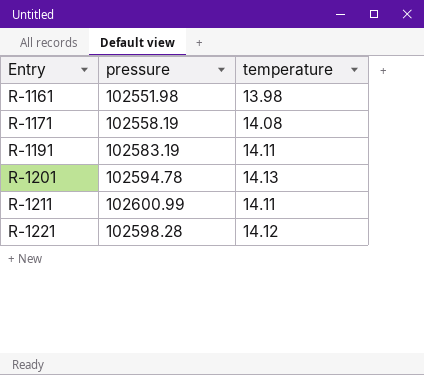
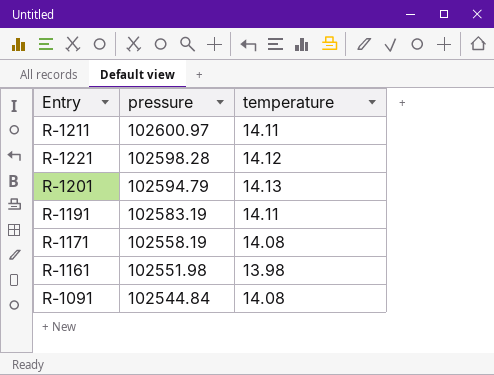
row order: Entry ascending -> pressure descending
R-1211 | pressure: 102600.99 -> 102600.97
R-1201 | pressure: 102594.78 -> 102594.79
row R-1091: none -> 102544.84 | 14.08

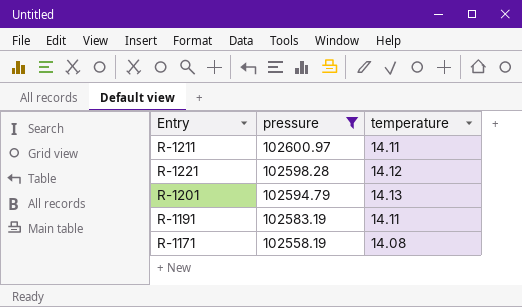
filter: none -> pressure >= 102558.19

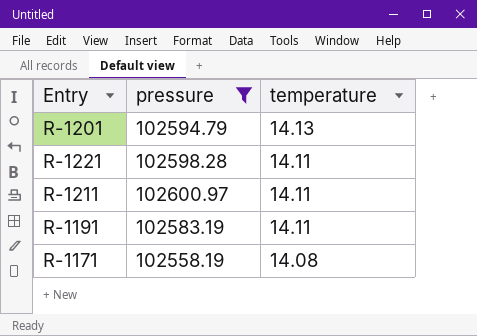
row order: pressure descending -> temperature descending
R-1221 | temperature: 14.12 -> 14.11

